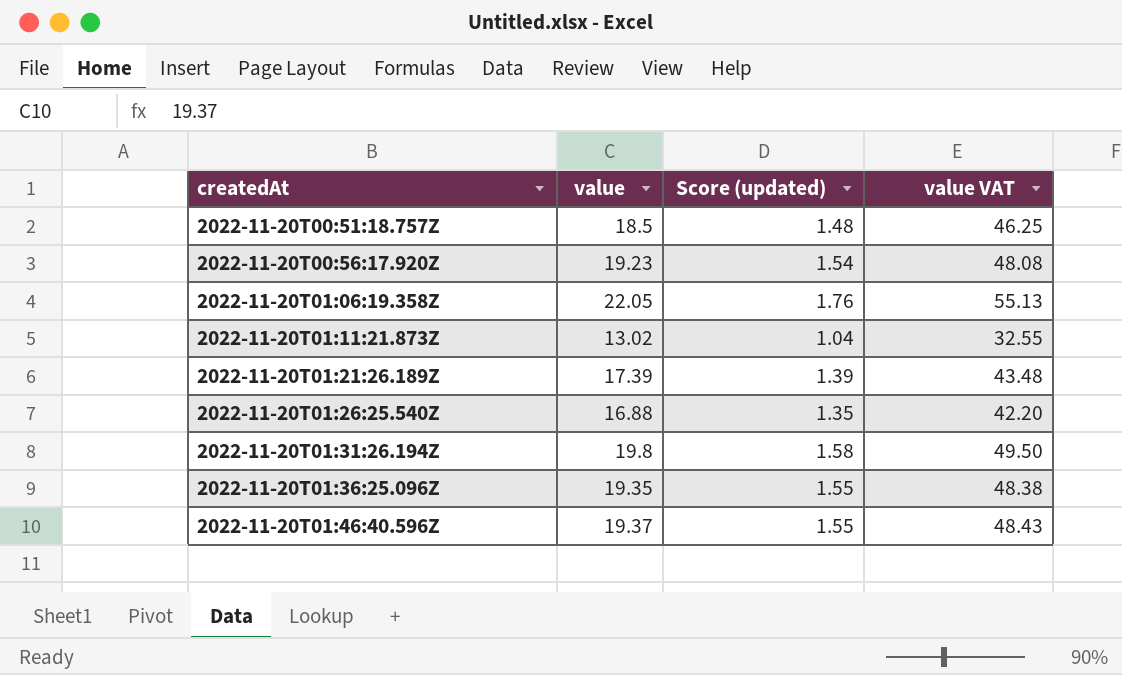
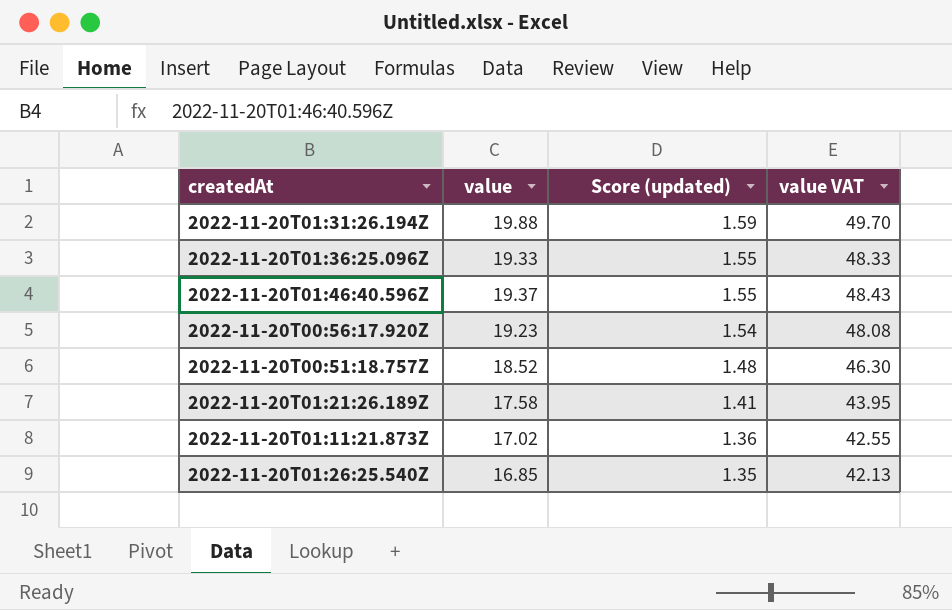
row order: createdAt ascending -> Score (updated) descending
row 2022-11-20T01:06:19.358Z: 22.05 | 1.76 | 55.13 -> none
2022-11-20T01:31:26.194Z | value: 19.8 -> 19.88
2022-11-20T01:31:26.194Z | Score (updated): 1.58 -> 1.59
2022-11-20T01:31:26.194Z | value VAT: 49.50 -> 49.70
2022-11-20T01:36:25.096Z | value: 19.35 -> 19.33
2022-11-20T01:36:25.096Z | value VAT: 48.38 -> 48.33
2022-11-20T00:51:18.757Z | value: 18.5 -> 18.52
2022-11-20T00:51:18.757Z | value VAT: 46.25 -> 46.30
2022-11-20T01:21:26.189Z | value: 17.39 -> 17.58
2022-11-20T01:21:26.189Z | Score (updated): 1.39 -> 1.41
2022-11-20T01:21:26.189Z | value VAT: 43.48 -> 43.95
2022-11-20T01:11:21.873Z | value: 13.02 -> 17.02
2022-11-20T01:11:21.873Z | Score (updated): 1.04 -> 1.36
2022-11-20T01:11:21.873Z | value VAT: 32.55 -> 42.55
2022-11-20T01:26:25.540Z | value: 16.88 -> 16.85
2022-11-20T01:26:25.540Z | value VAT: 42.20 -> 42.13

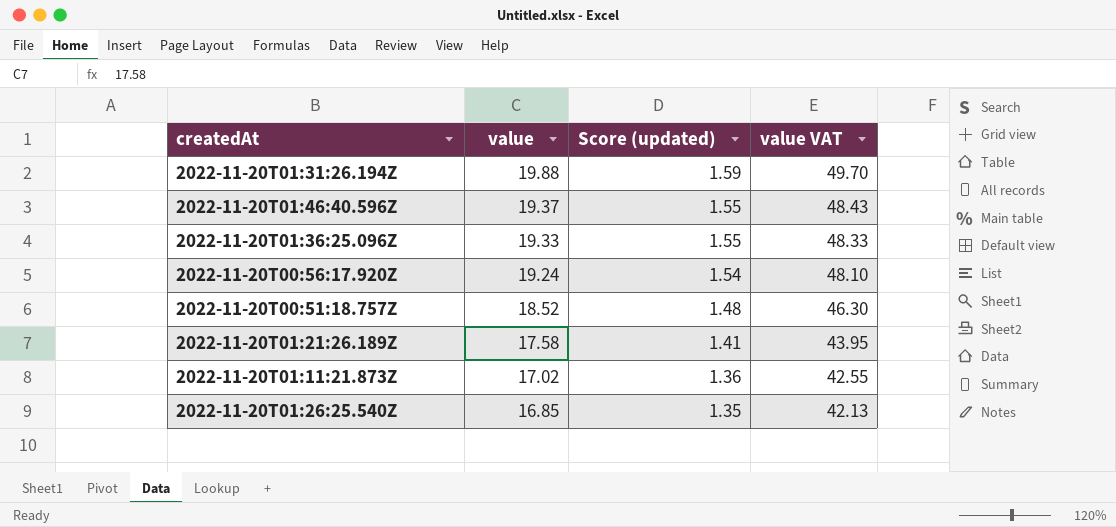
row order: Score (updated) descending -> value descending
2022-11-20T00:56:17.920Z | value: 19.23 -> 19.24
2022-11-20T00:56:17.920Z | value VAT: 48.08 -> 48.10

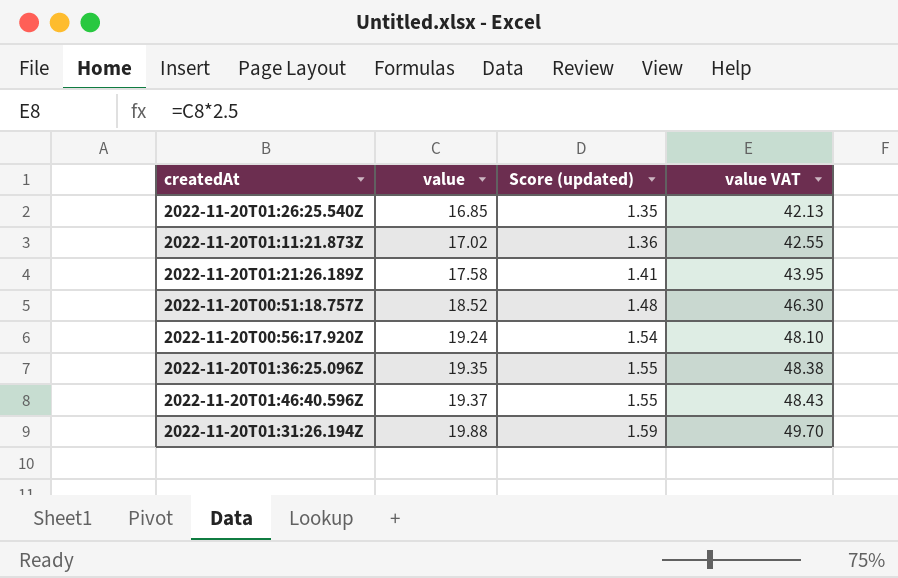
row order: value descending -> value ascending
2022-11-20T01:36:25.096Z | value: 19.33 -> 19.35
2022-11-20T01:36:25.096Z | value VAT: 48.33 -> 48.38

